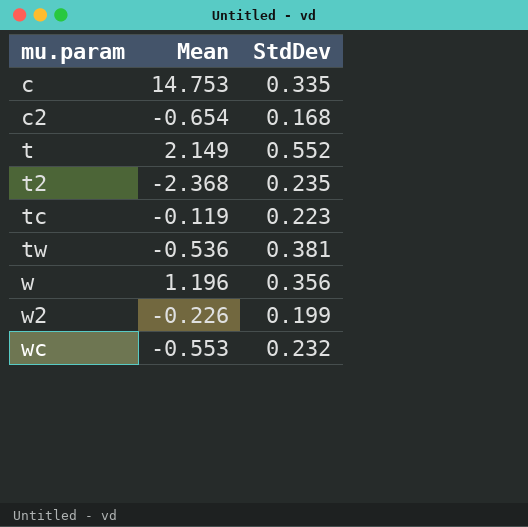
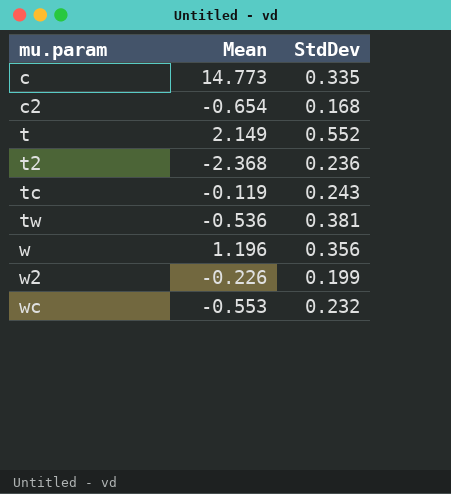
c | Mean: 14.753 -> 14.773
t2 | StdDev: 0.235 -> 0.236
tc | StdDev: 0.223 -> 0.243

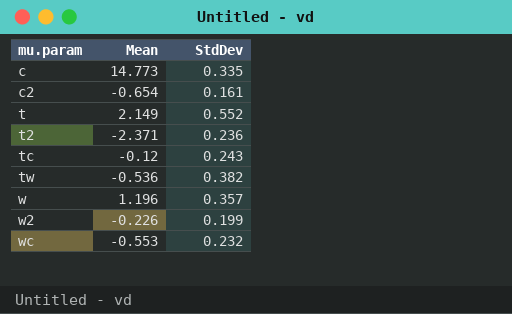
c2 | StdDev: 0.168 -> 0.161
t2 | Mean: -2.368 -> -2.371
tc | Mean: -0.119 -> -0.12
tw | StdDev: 0.381 -> 0.382
w | StdDev: 0.356 -> 0.357

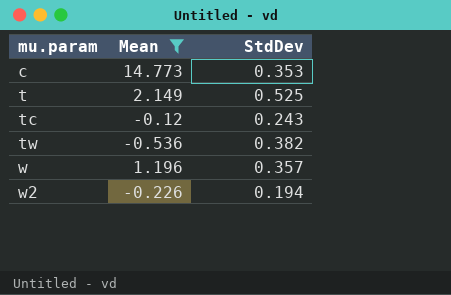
filter: none -> Mean >= -0.536
c | StdDev: 0.335 -> 0.353
t | StdDev: 0.552 -> 0.525
w2 | StdDev: 0.199 -> 0.194

